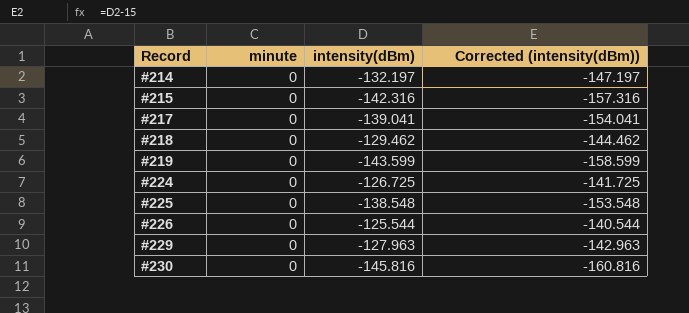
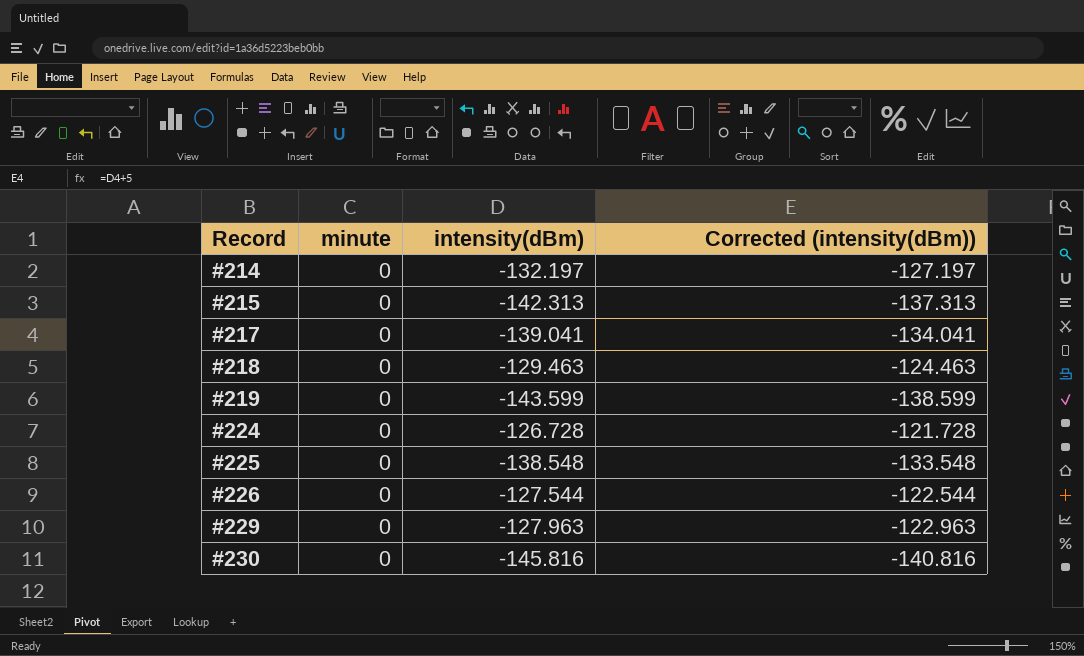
column Corrected (intensity(dBm)) | formula: [intensity(dBm)] - 15 -> [intensity(dBm)] + 5
#215 | intensity(dBm): -142.316 -> -142.313
#218 | intensity(dBm): -129.462 -> -129.463
#224 | intensity(dBm): -126.725 -> -126.728
#226 | intensity(dBm): -125.544 -> -127.544

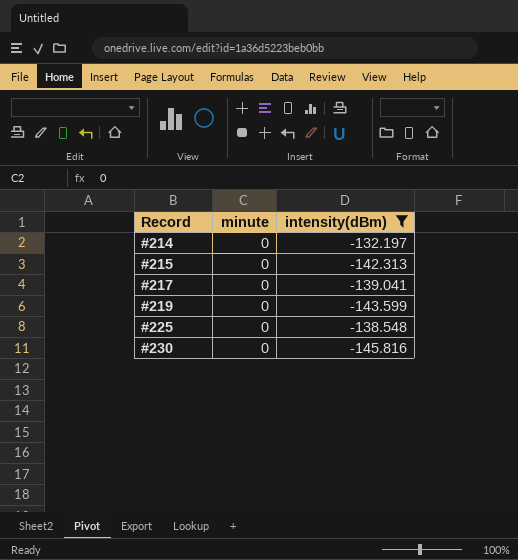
filter: none -> intensity(dBm) <= -132.197
column Corrected (intensity(dBm)) | formula: [intensity(dBm)] + 5 -> none

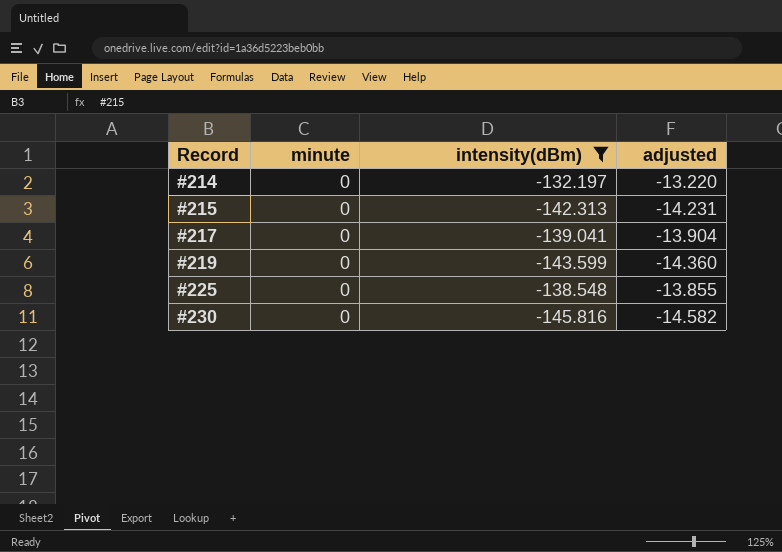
column adjusted | formula: none -> [intensity(dBm)] * 0.1

